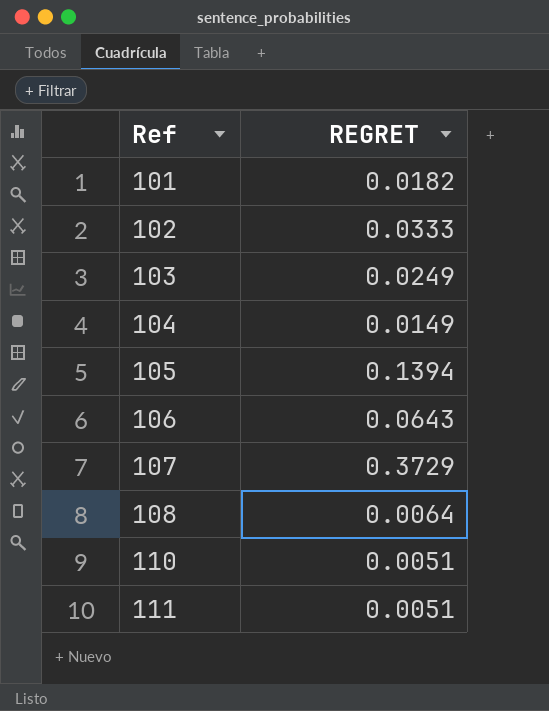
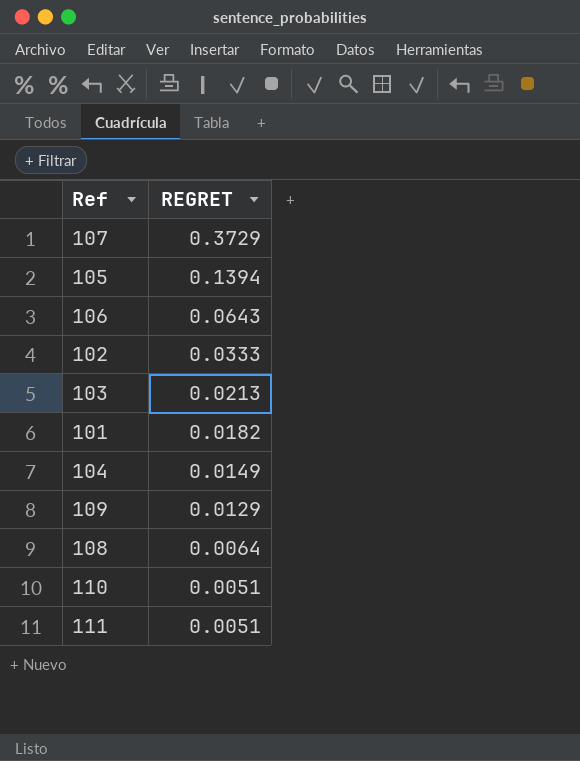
row order: Ref ascending -> REGRET descending
103 | REGRET: 0.0249 -> 0.0213
row 109: none -> 0.0129

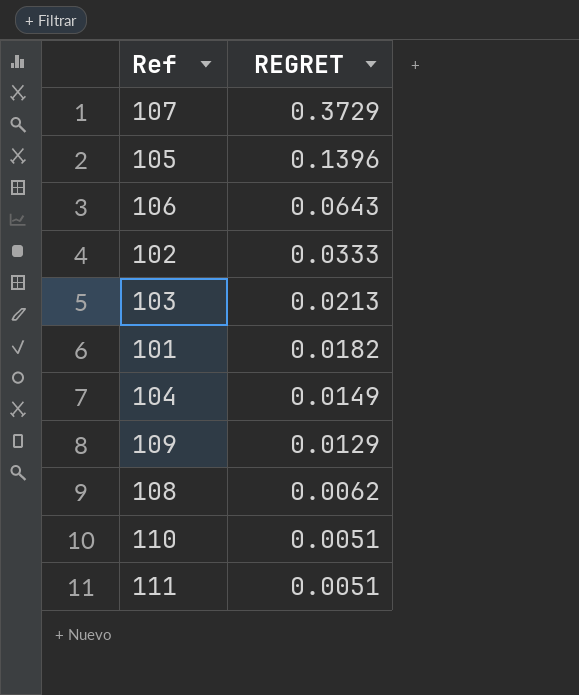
105 | REGRET: 0.1394 -> 0.1396
108 | REGRET: 0.0064 -> 0.0062

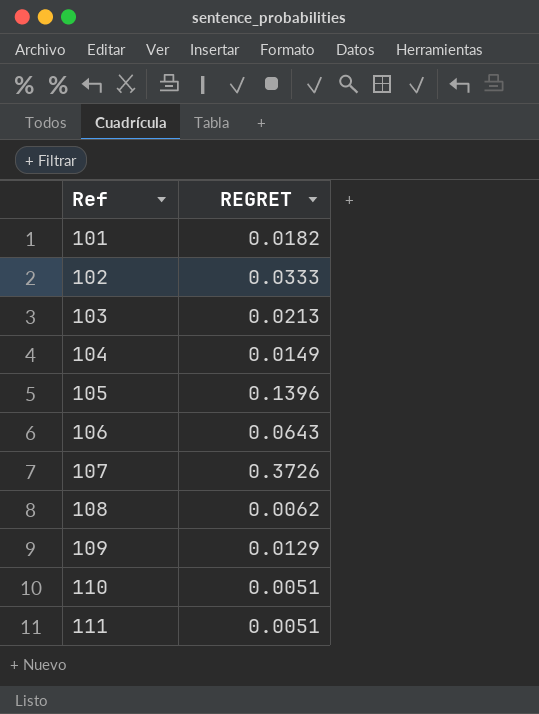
row order: REGRET descending -> Ref ascending
107 | REGRET: 0.3729 -> 0.3726

